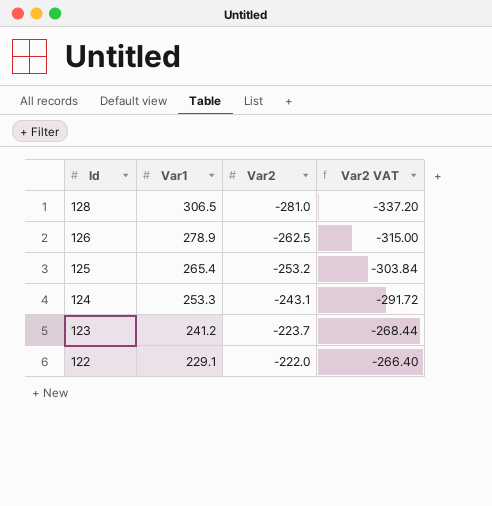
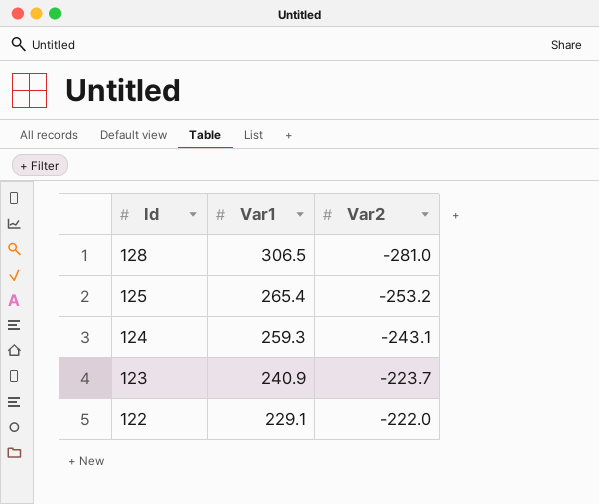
column Var2 VAT | formula: [Var2] * 1.2 -> none
row 126: 278.9 | -262.5 | -315.00 -> none
124 | Var1: 253.3 -> 259.3
123 | Var1: 241.2 -> 240.9

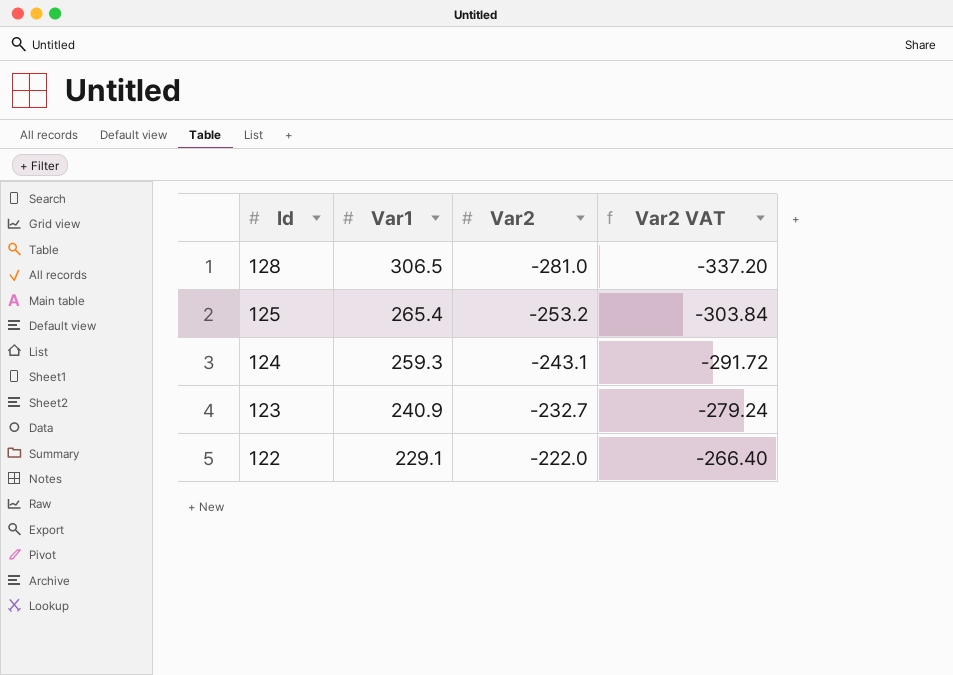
column Var2 VAT | formula: none -> [Var2] * 1.2
123 | Var2: -223.7 -> -232.7

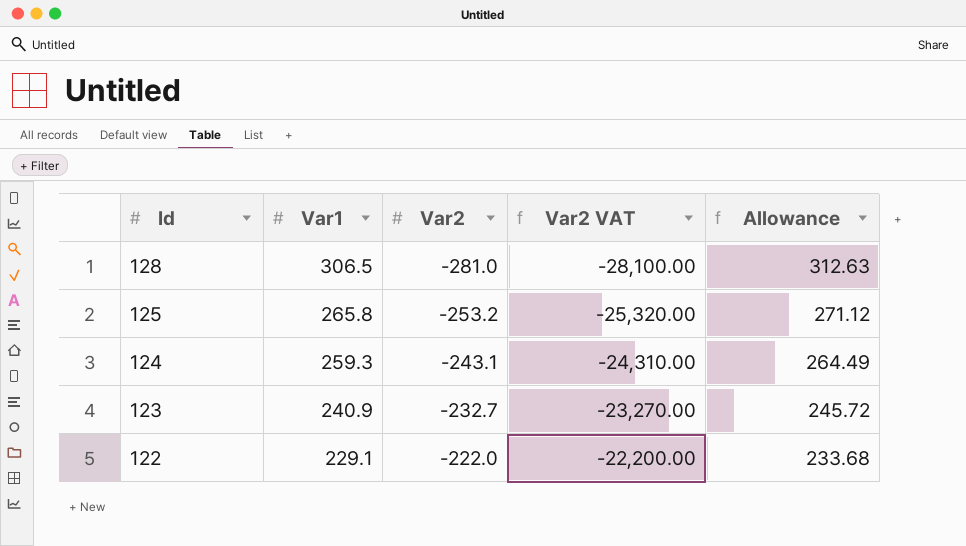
column Var2 VAT | formula: [Var2] * 1.2 -> [Var2] * 100
column Allowance | formula: none -> [Var1] * 1.02
125 | Var1: 265.4 -> 265.8

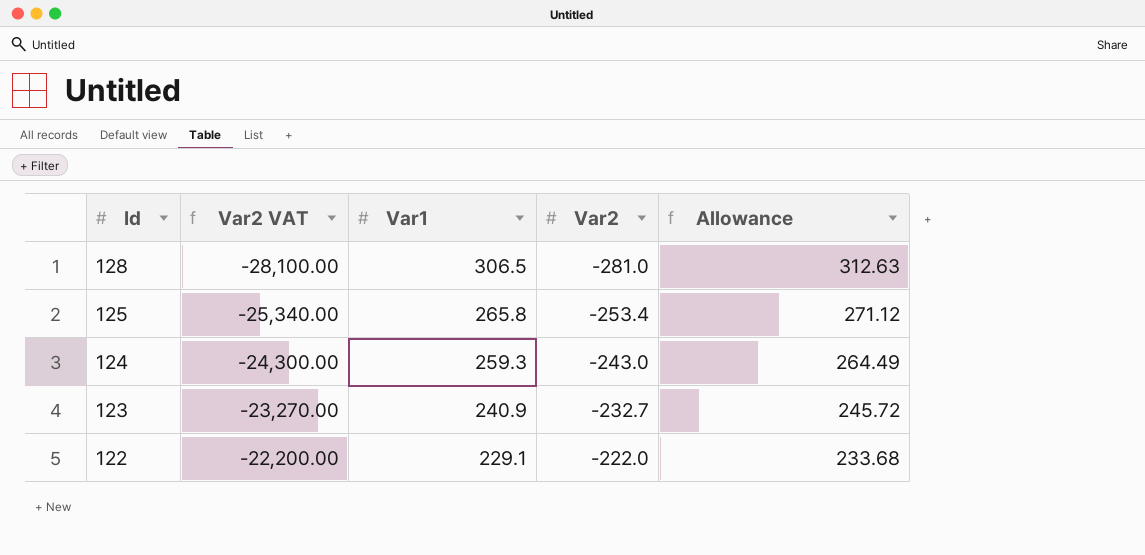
column Var2 VAT | position: 4 -> 2
125 | Var2 VAT: -25,320.00 -> -25,340.00
125 | Var2: -253.2 -> -253.4
124 | Var2 VAT: -24,310.00 -> -24,300.00
124 | Var2: -243.1 -> -243.0

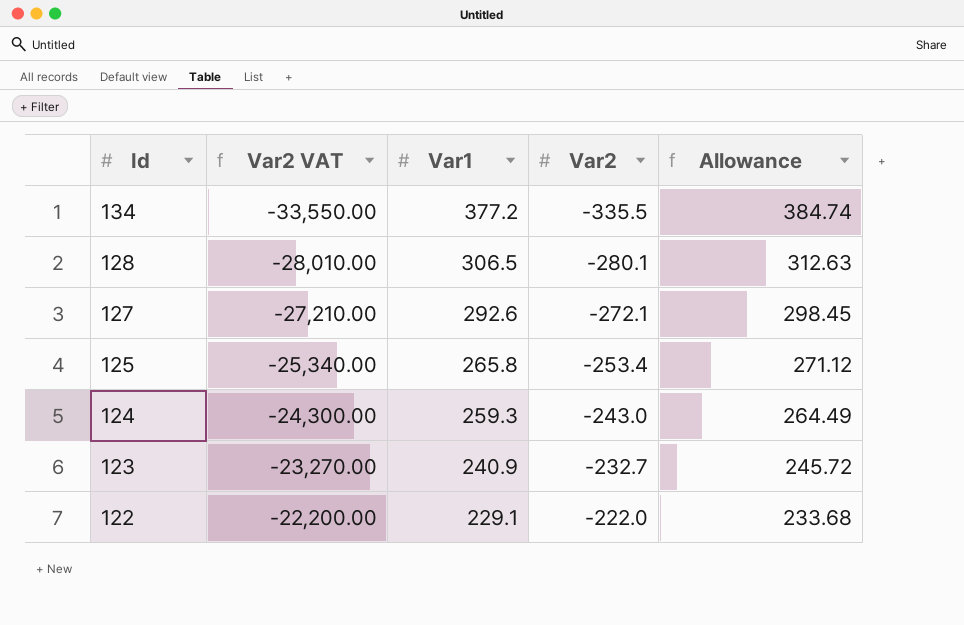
row 134: none -> -33,550.00 | 377.2 | -335.5 | 384.74
128 | Var2 VAT: -28,100.00 -> -28,010.00
128 | Var2: -281.0 -> -280.1
row 127: none -> -27,210.00 | 292.6 | -272.1 | 298.45

